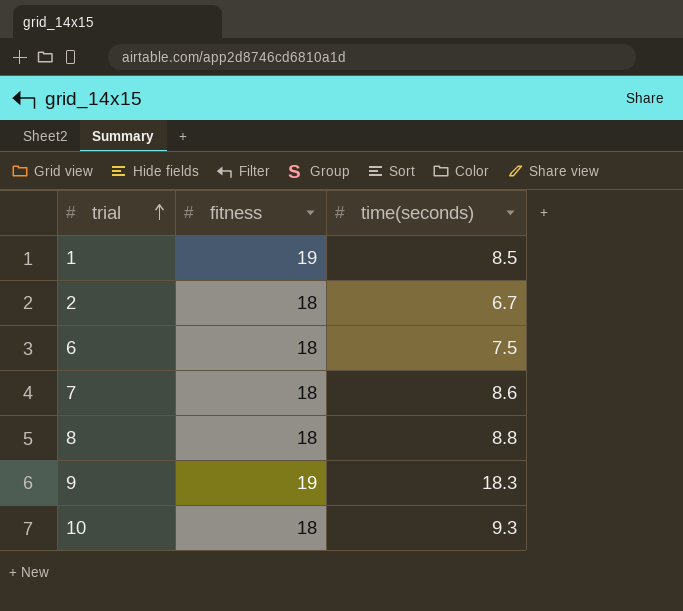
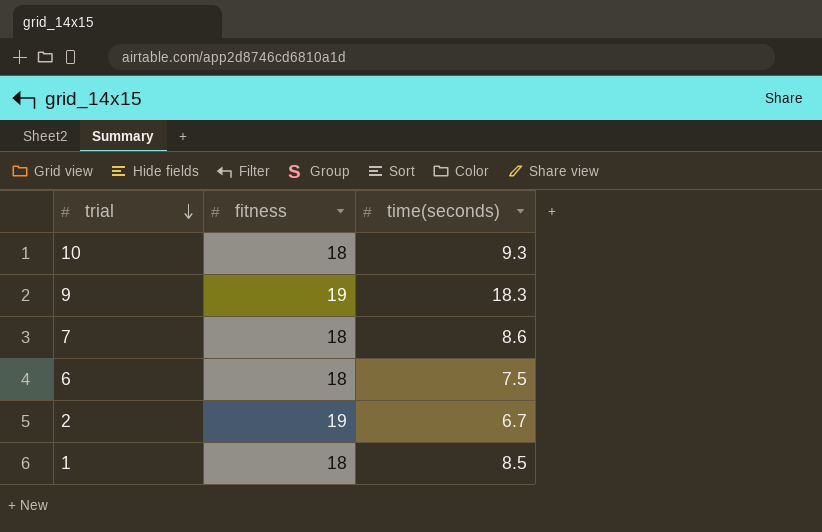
row order: trial ascending -> trial descending
row 8: 18 | 8.8 -> none
2 | fitness: 18 -> 19
1 | fitness: 19 -> 18

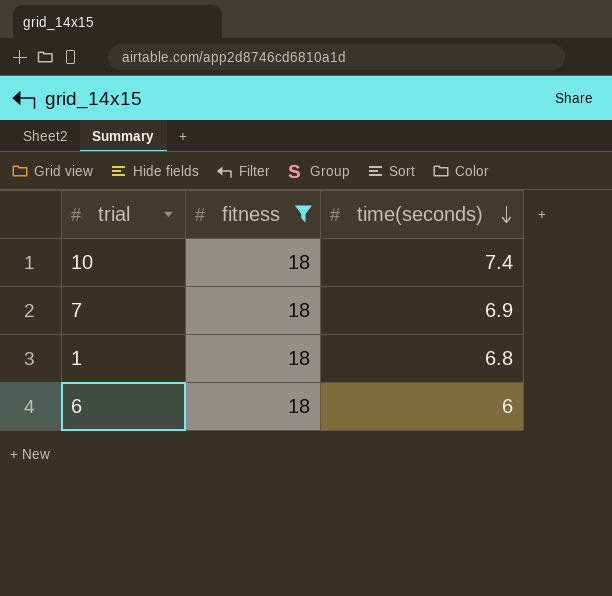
filter: none -> fitness = 18
row order: trial descending -> time(seconds) descending
10 | time(seconds): 9.3 -> 7.4
7 | time(seconds): 8.6 -> 6.9
1 | time(seconds): 8.5 -> 6.8
6 | time(seconds): 7.5 -> 6

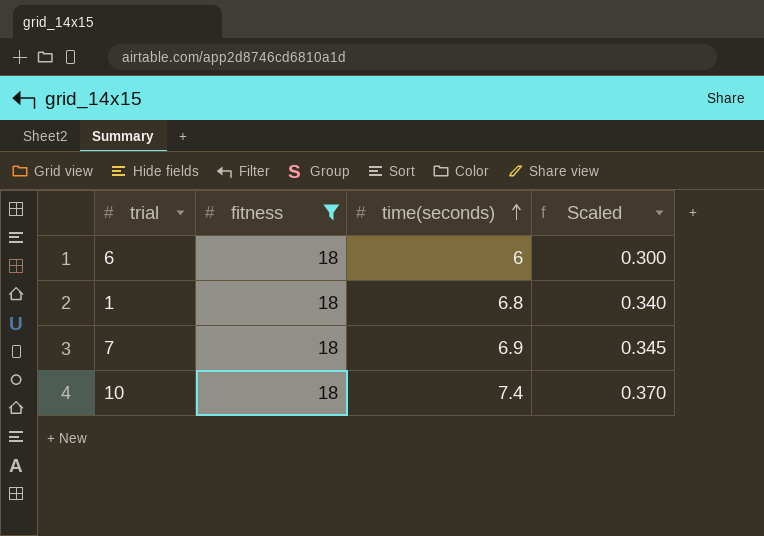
row order: time(seconds) descending -> time(seconds) ascending
column Scaled | formula: none -> [time(seconds)] * 0.05

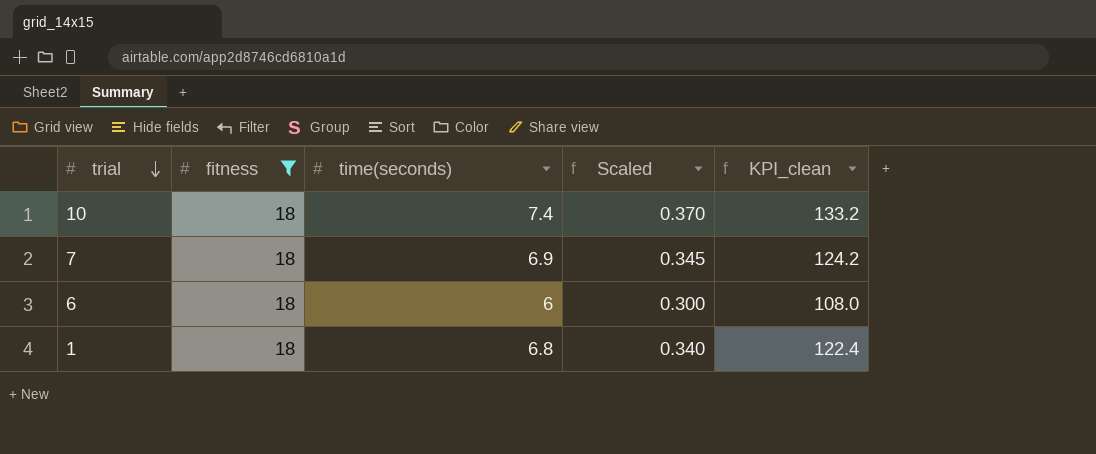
row order: time(seconds) ascending -> trial descending
column KPI_clean | formula: none -> [fitness] * [time(seconds)]

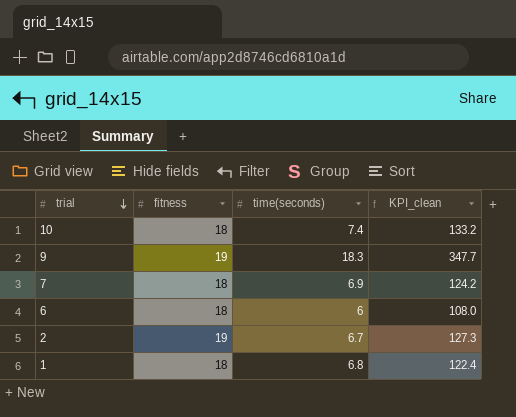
filter: fitness = 18 -> none
column Scaled | formula: [time(seconds)] * 0.05 -> none

